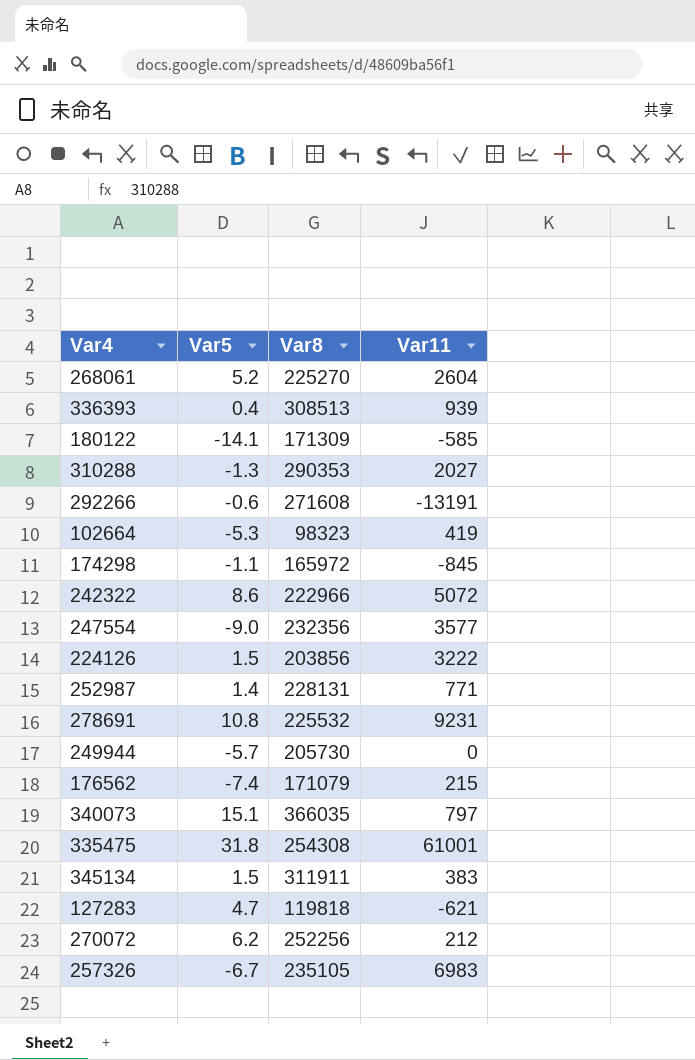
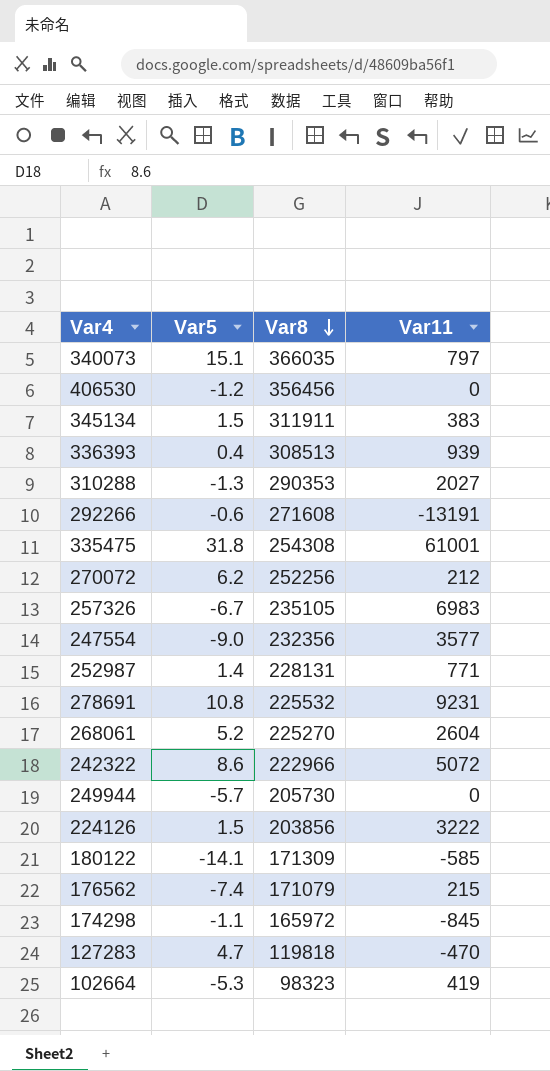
row order: none -> Var8 descending
row 406530: none -> -1.2 | 356456 | 0
127283 | Var11: -621 -> -470

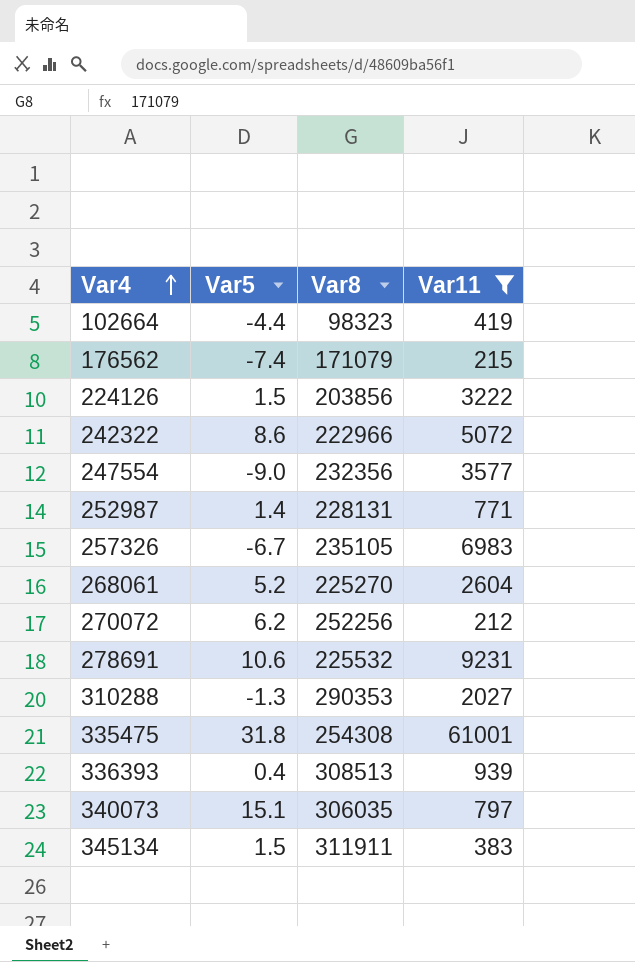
filter: none -> Var11 >= 212
row order: Var8 descending -> Var4 ascending
102664 | Var5: -5.3 -> -4.4
278691 | Var5: 10.8 -> 10.6
340073 | Var8: 366035 -> 306035

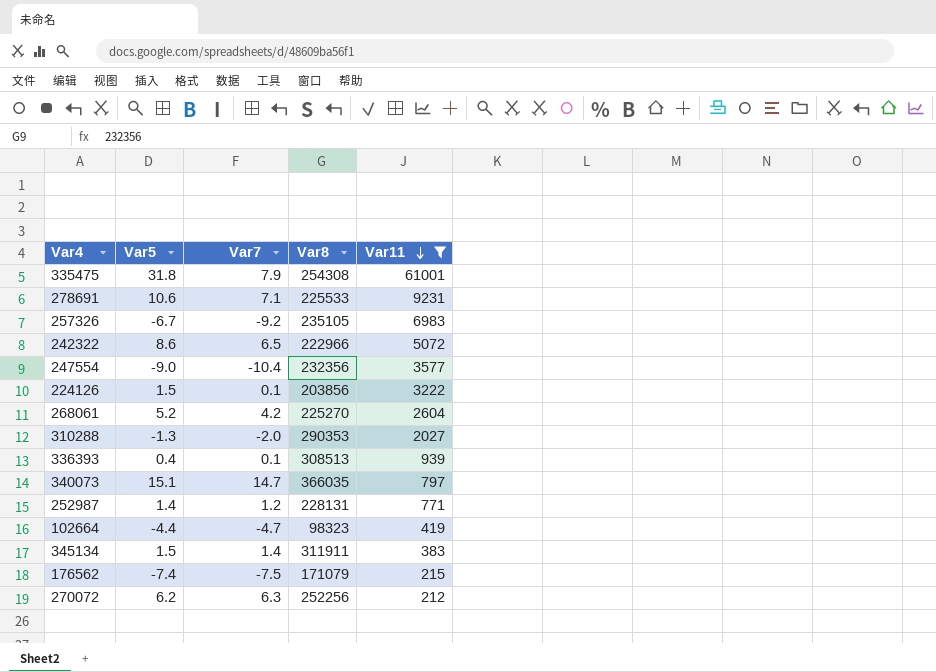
row order: Var4 ascending -> Var11 descending
column Var7 | position: none -> 3
278691 | Var8: 225532 -> 225533
340073 | Var8: 306035 -> 366035

